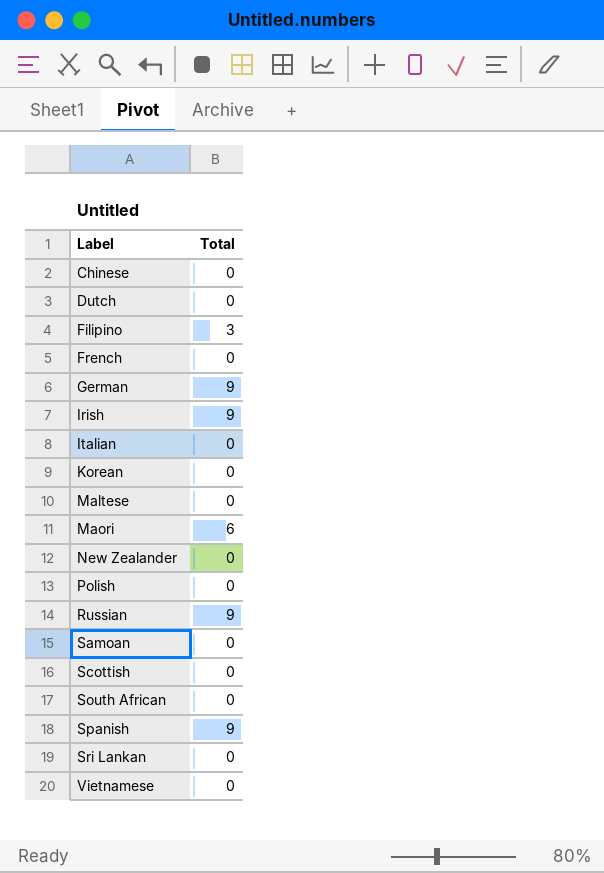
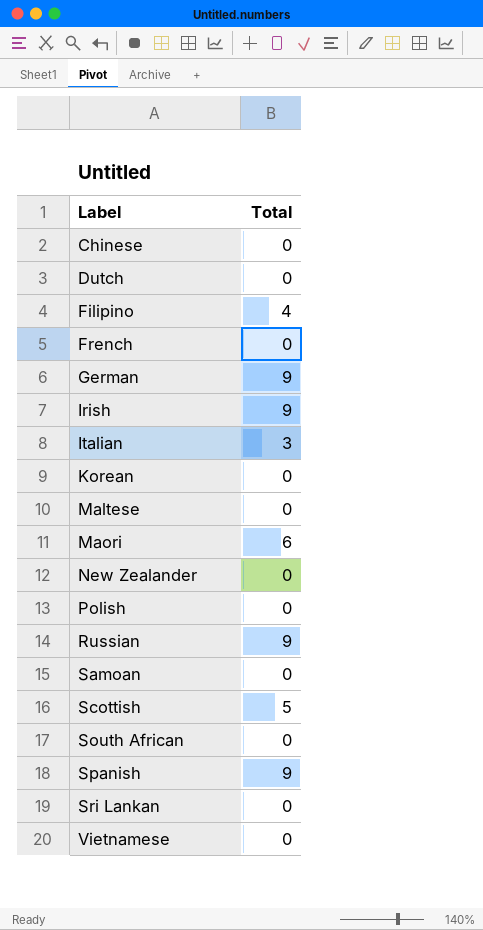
Filipino | Total: 3 -> 4
Italian | Total: 0 -> 3
Scottish | Total: 0 -> 5

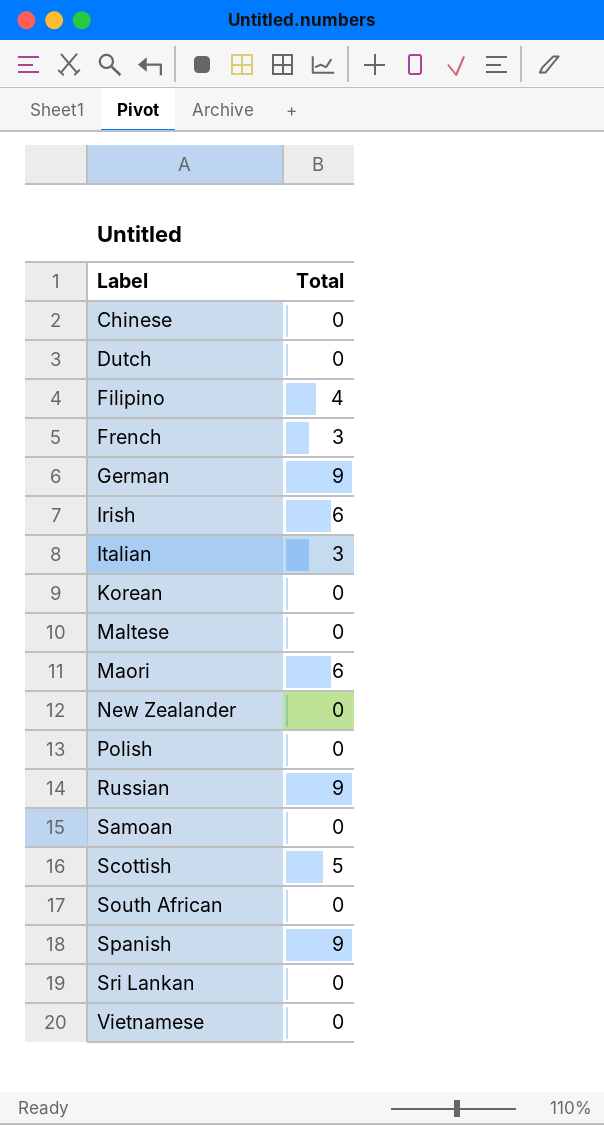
French | Total: 0 -> 3
Irish | Total: 9 -> 6

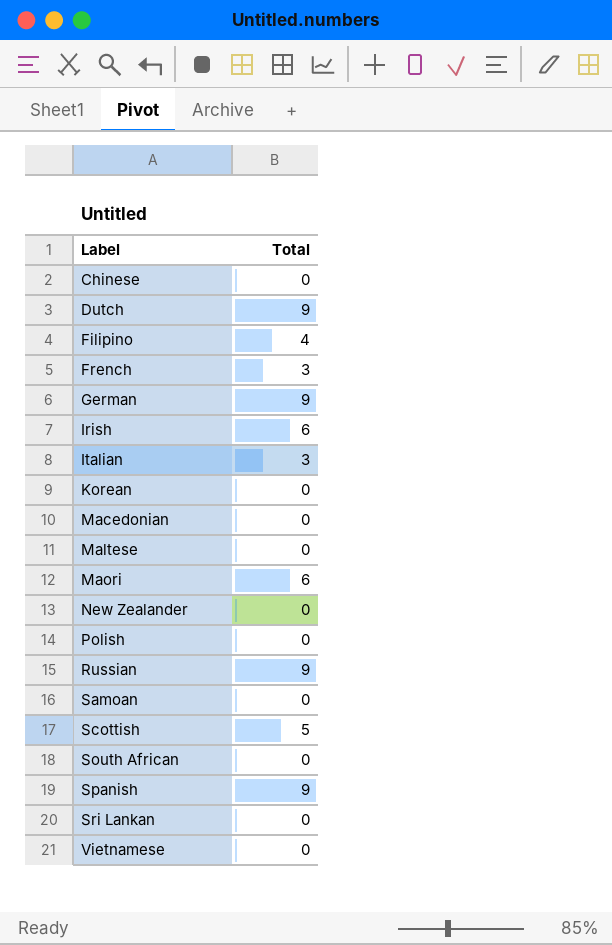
Dutch | Total: 0 -> 9
row Macedonian: none -> 0

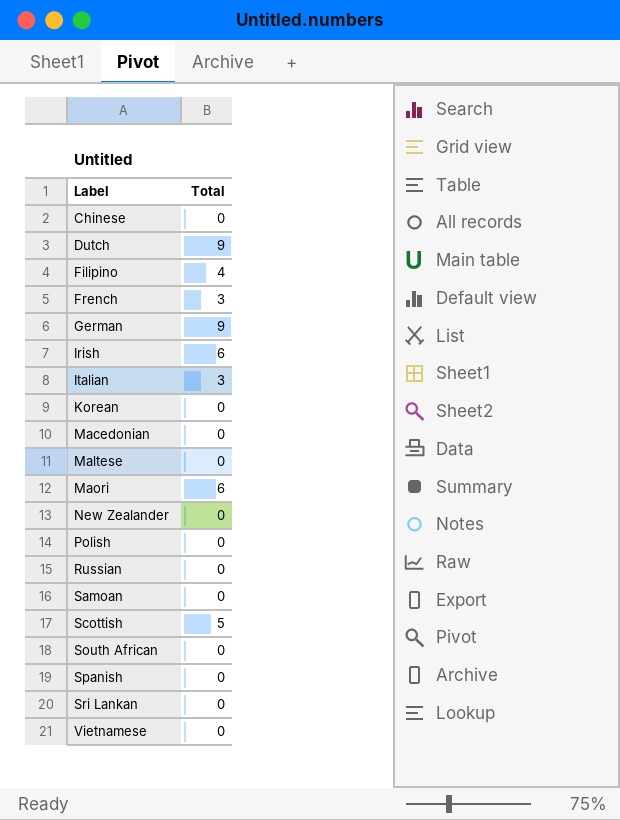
Russian | Total: 9 -> 0
Spanish | Total: 9 -> 0

